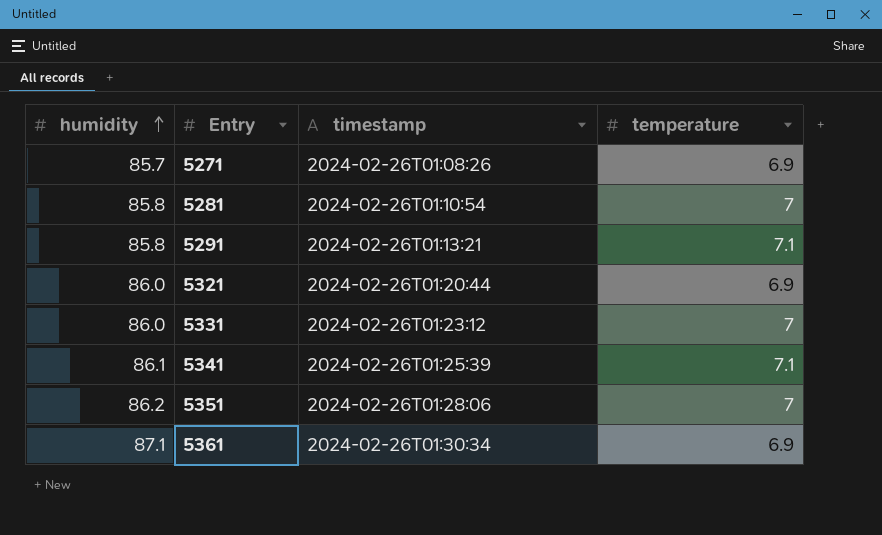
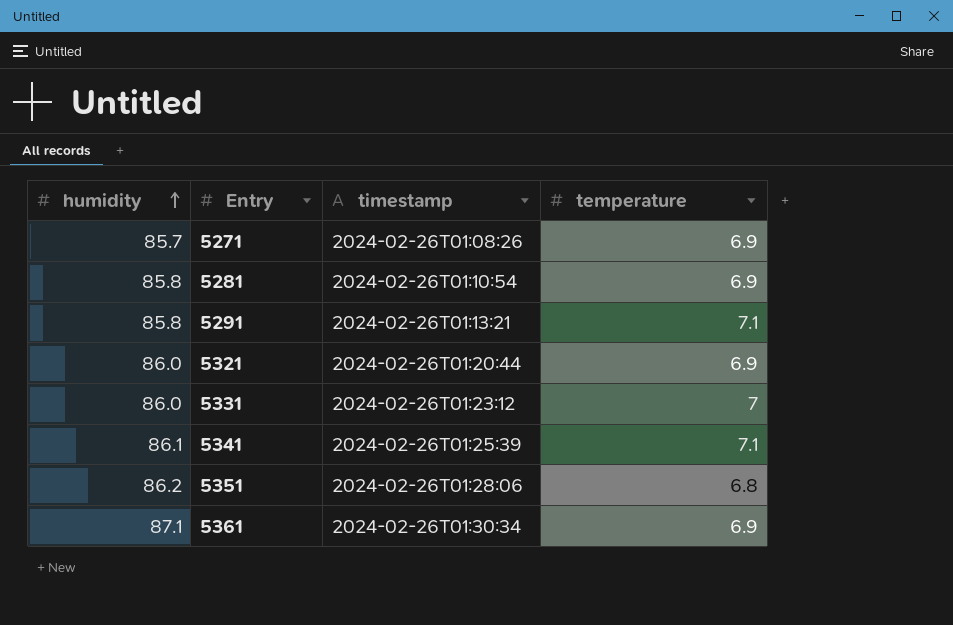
5281 | temperature: 7 -> 6.9
5351 | temperature: 7 -> 6.8

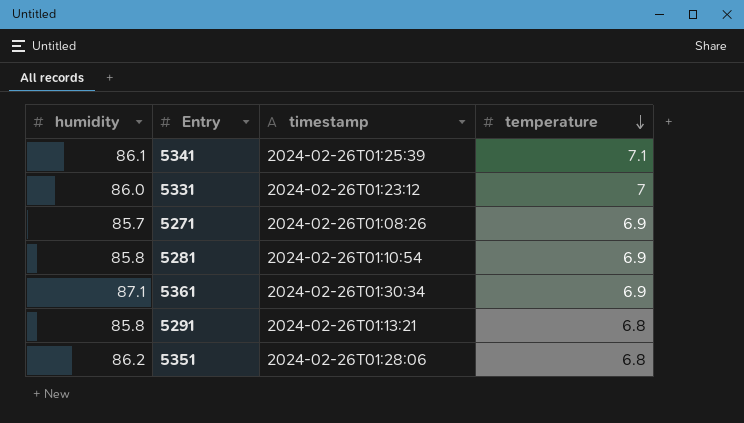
row order: humidity ascending -> temperature descending
row 5321: 86.0 | 2024-02-26T01:20:44 | 6.9 -> none
5291 | temperature: 7.1 -> 6.8

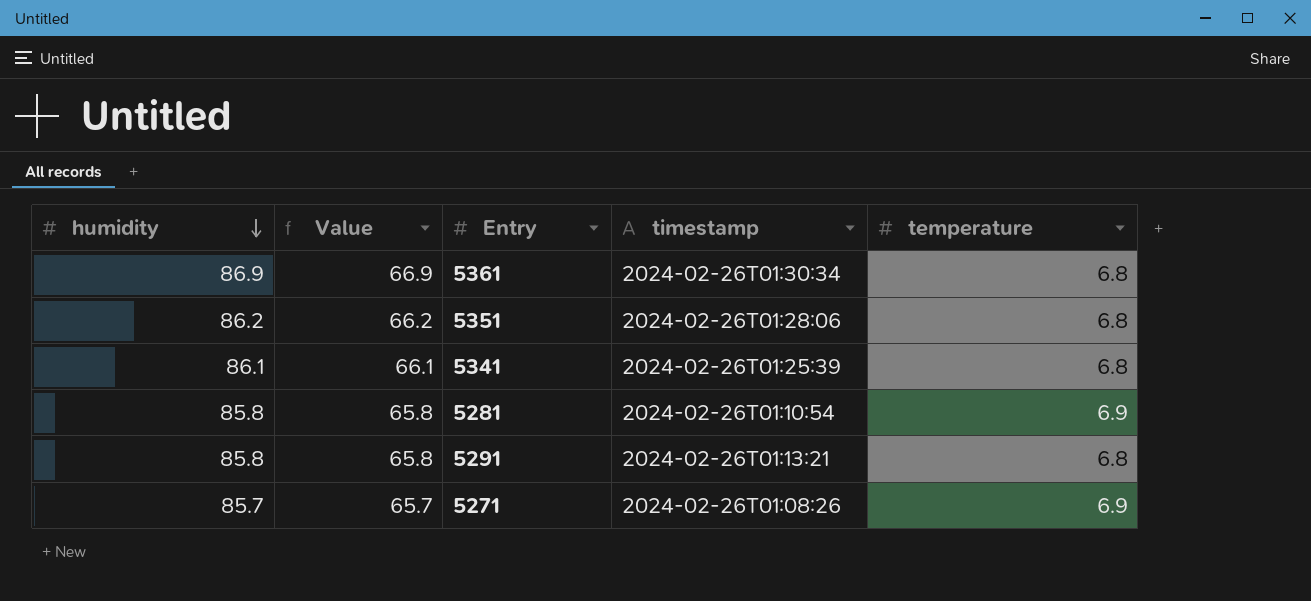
row order: temperature descending -> humidity descending
column Value | formula: none -> [humidity] - 20
row 5331: 86.0 | 2024-02-26T01:23:12 | 7 -> none
5361 | humidity: 87.1 -> 86.9
5361 | temperature: 6.9 -> 6.8
5341 | temperature: 7.1 -> 6.8

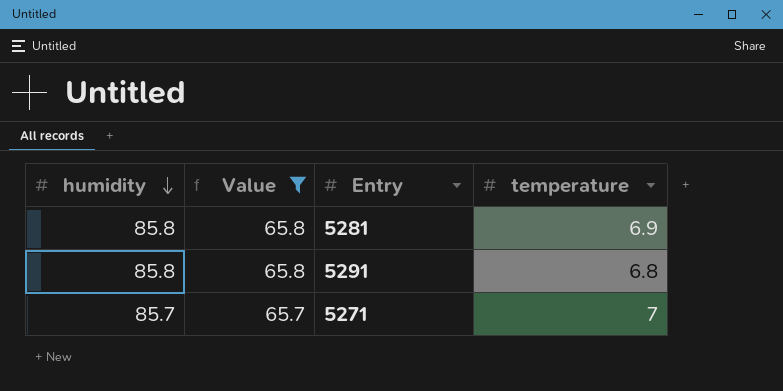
filter: none -> Value <= 65.8
column timestamp | position: 4 -> none
5271 | temperature: 6.9 -> 7

